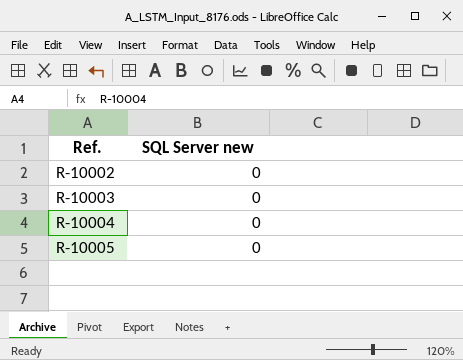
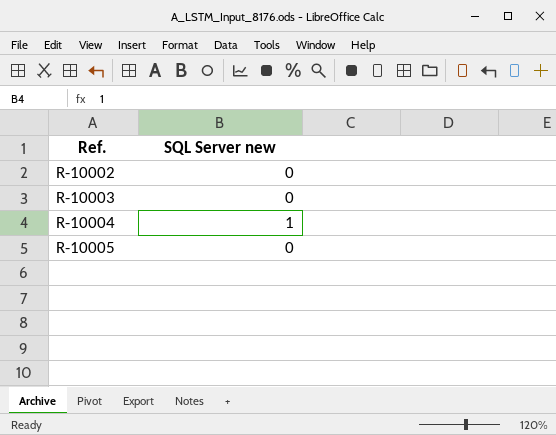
R-10004 | SQL Server new: 0 -> 1

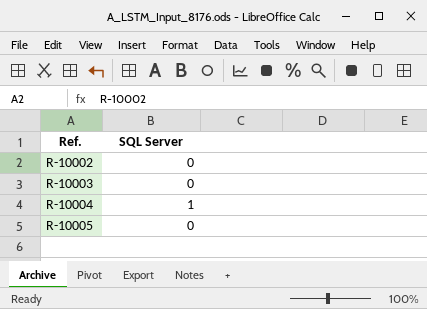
column name: SQL Server new -> SQL Server

